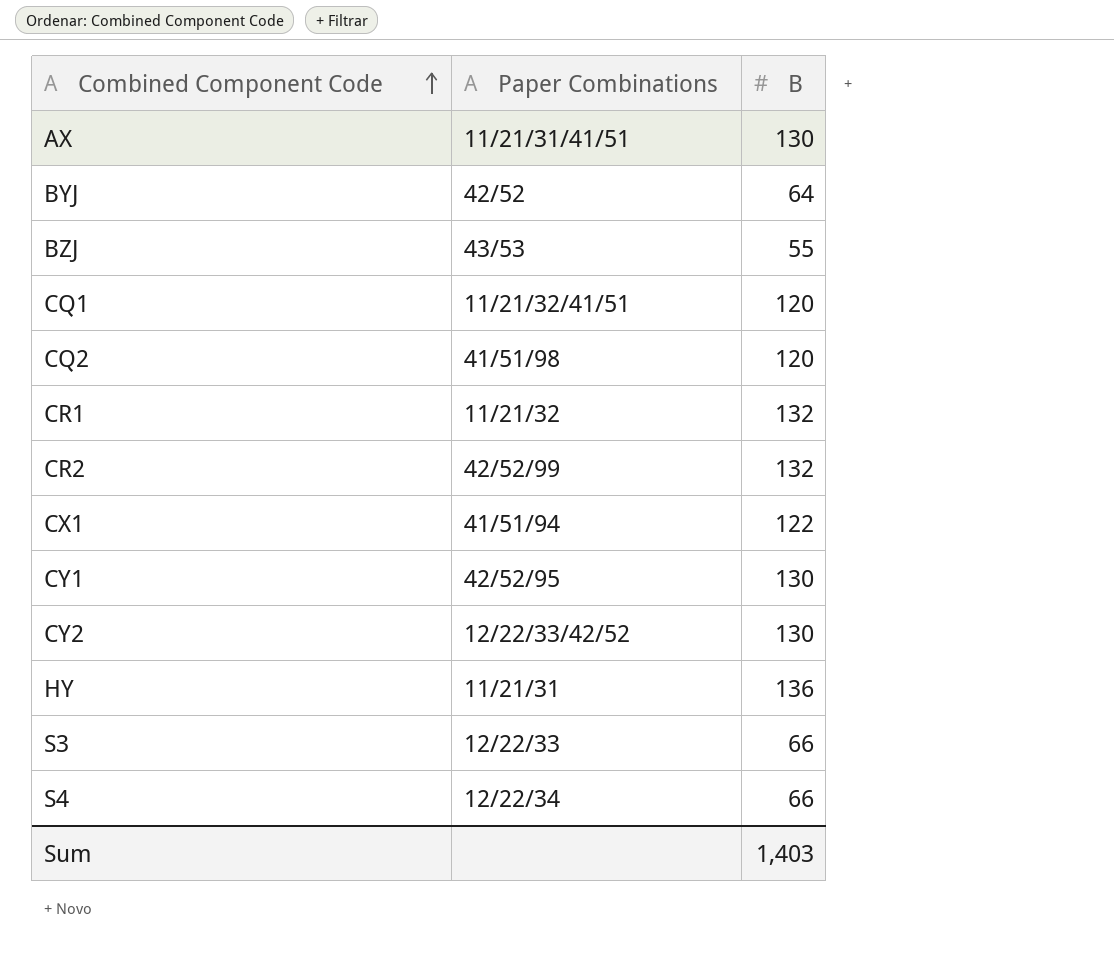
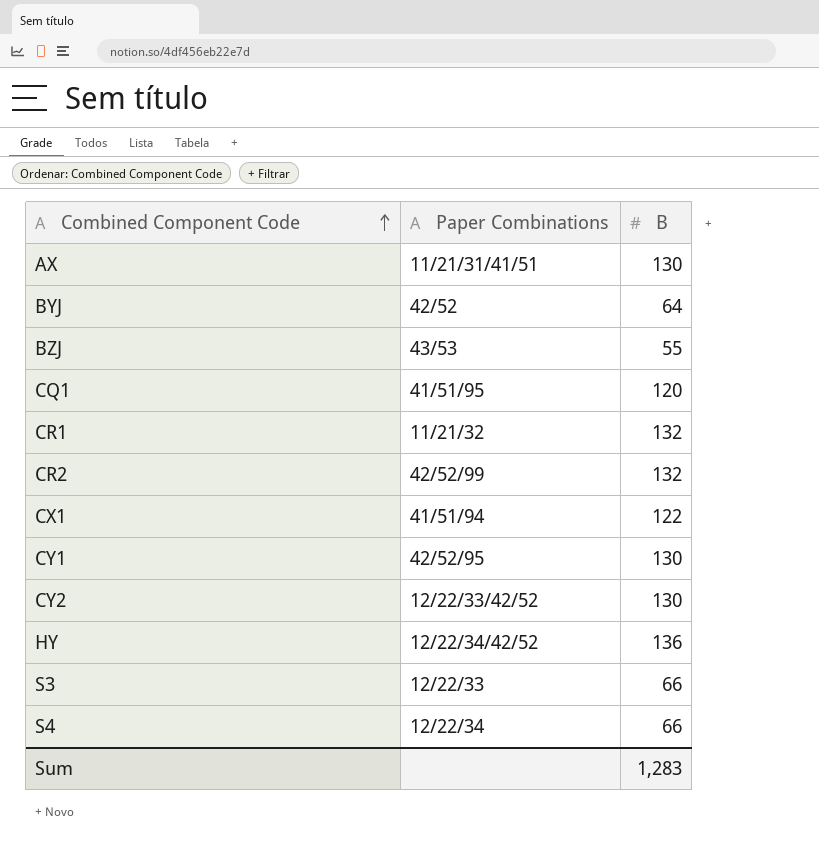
row CQ2: 41/51/98 | 120 -> none
CQ1 | Paper Combinations: 11/21/32/41/51 -> 41/51/95
HY | Paper Combinations: 11/21/31 -> 12/22/34/42/52
Sum | B: 1,403 -> 1,283

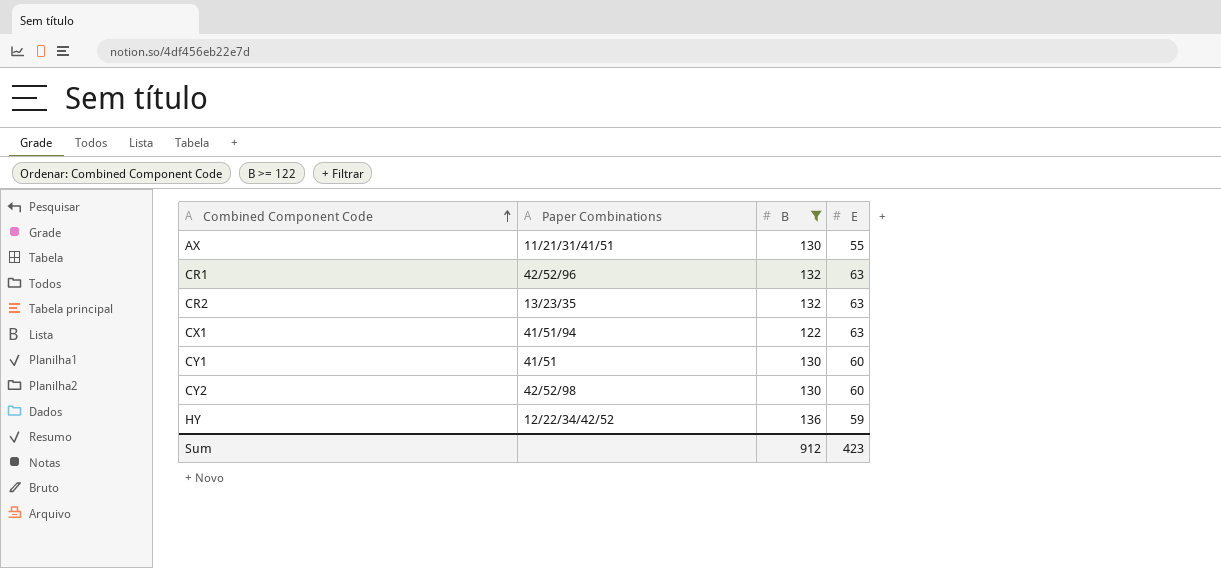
filter: none -> B >= 122
column E | position: none -> 4
CR1 | Paper Combinations: 11/21/32 -> 42/52/96
CR2 | Paper Combinations: 42/52/99 -> 13/23/35
CY1 | Paper Combinations: 42/52/95 -> 41/51
CY2 | Paper Combinations: 12/22/33/42/52 -> 42/52/98
Sum | B: 1,283 -> 912

